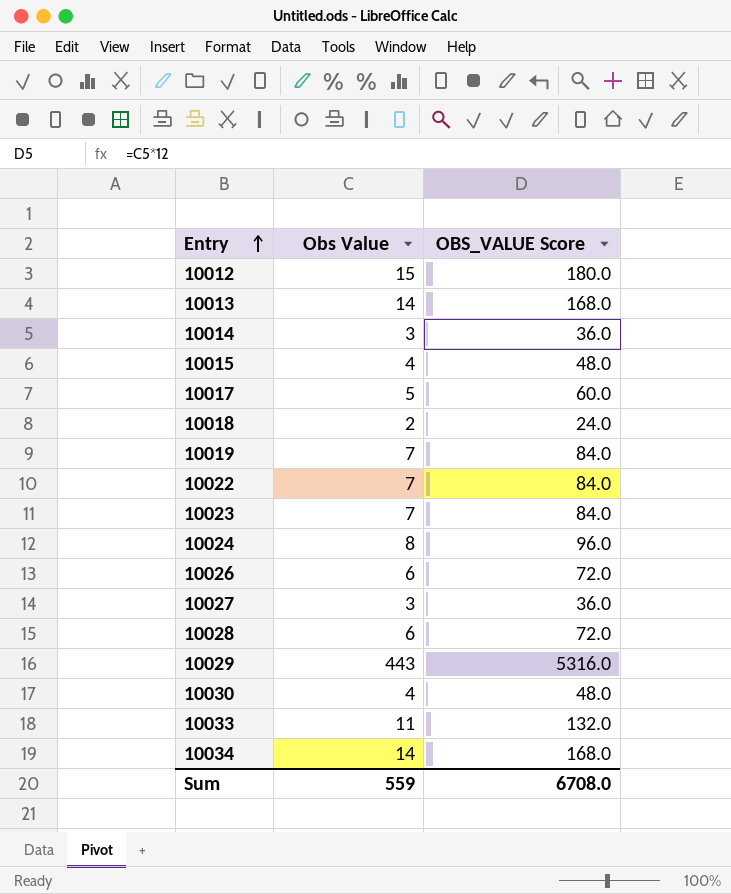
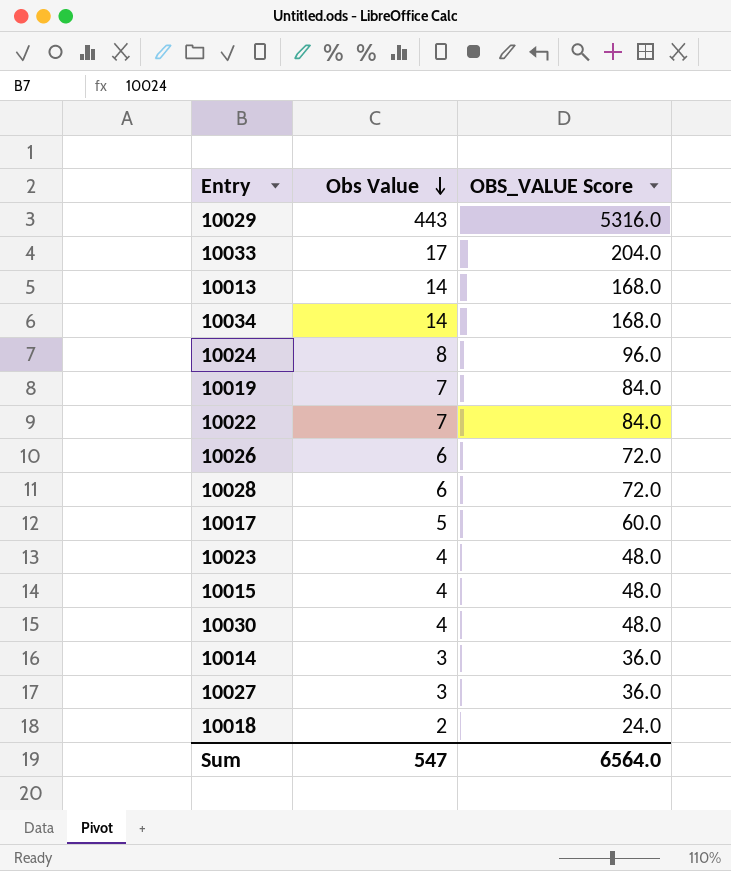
row order: Entry ascending -> Obs Value descending
row 10012: 15 | 180.0 -> none
10033 | Obs Value: 11 -> 17
10033 | OBS_VALUE Score: 132.0 -> 204.0
10023 | Obs Value: 7 -> 4
10023 | OBS_VALUE Score: 84.0 -> 48.0
Sum | Obs Value: 559 -> 547
Sum | OBS_VALUE Score: 6708.0 -> 6564.0

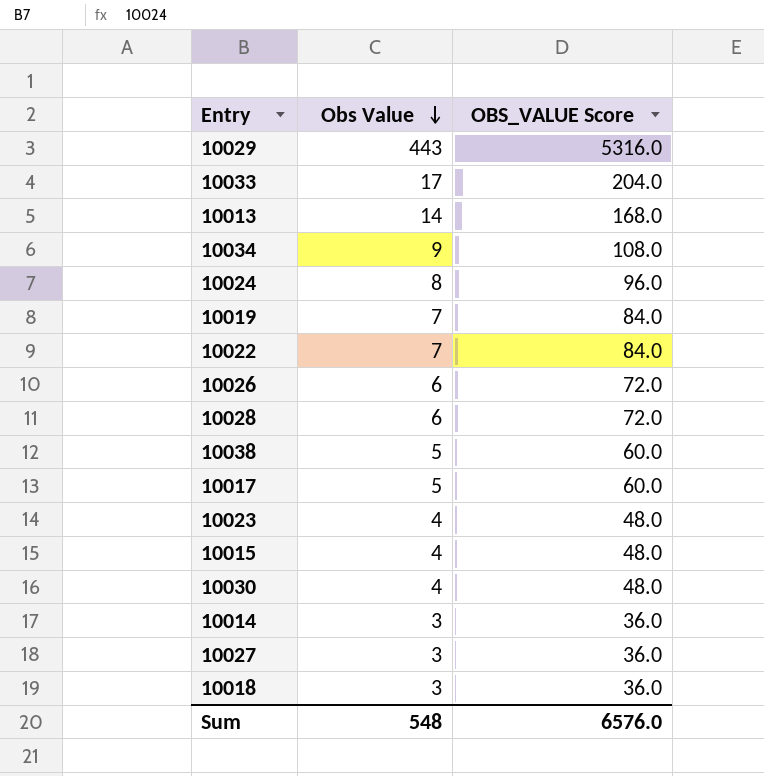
10034 | Obs Value: 14 -> 9
10034 | OBS_VALUE Score: 168.0 -> 108.0
row 10038: none -> 5 | 60.0
10018 | Obs Value: 2 -> 3
10018 | OBS_VALUE Score: 24.0 -> 36.0
Sum | Obs Value: 547 -> 548
Sum | OBS_VALUE Score: 6564.0 -> 6576.0

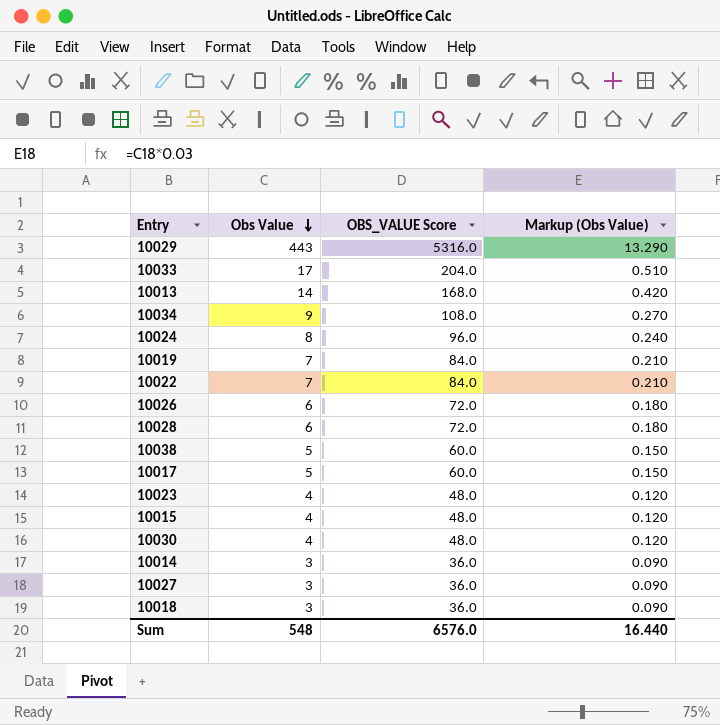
column Markup (Obs Value) | formula: none -> [Obs Value] * 0.03

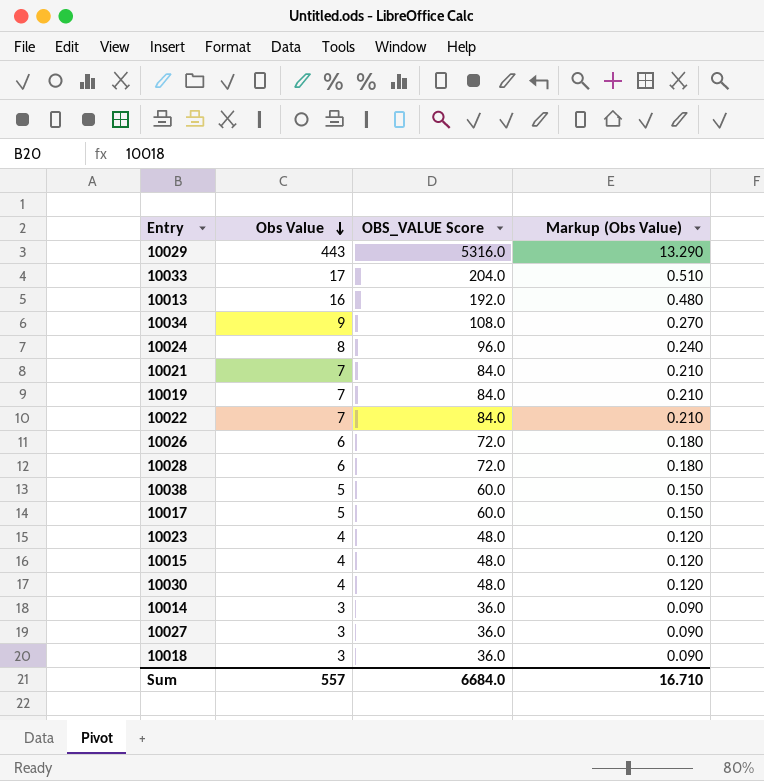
10013 | Obs Value: 14 -> 16
10013 | OBS_VALUE Score: 168.0 -> 192.0
10013 | Markup (Obs Value): 0.420 -> 0.480
row 10021: none -> 7 | 84.0 | 0.210
Sum | Obs Value: 548 -> 557
Sum | OBS_VALUE Score: 6576.0 -> 6684.0
Sum | Markup (Obs Value): 16.440 -> 16.710

